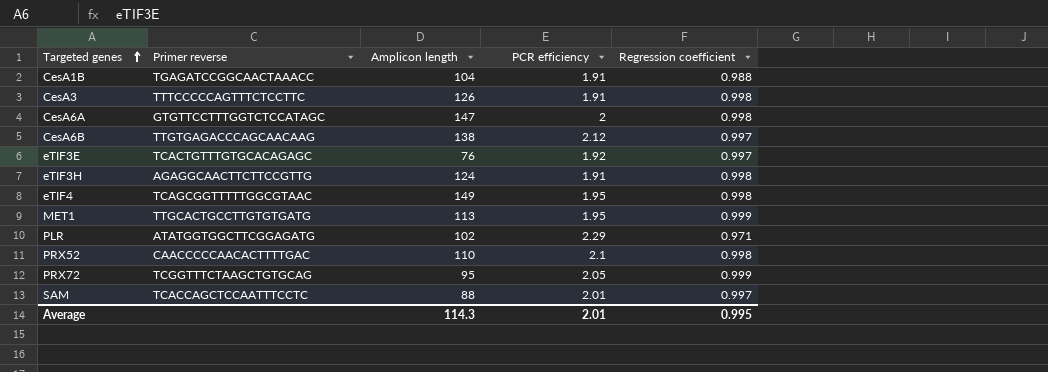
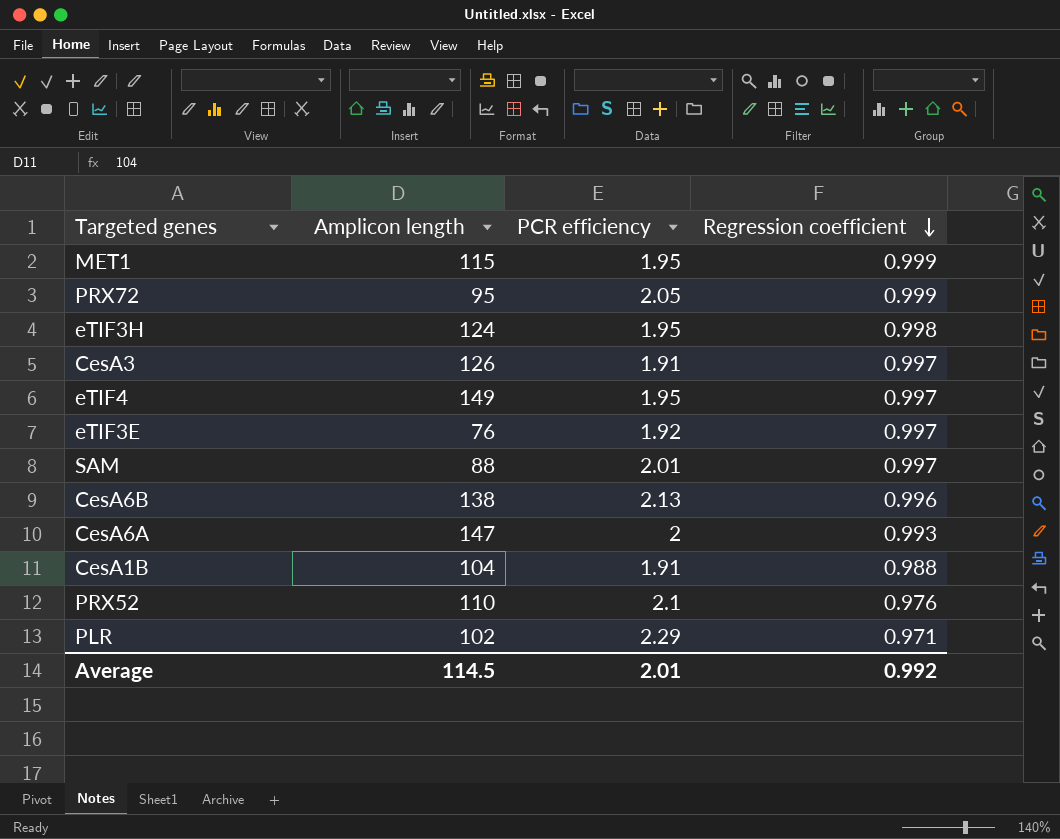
row order: Targeted genes ascending -> Regression coefficient descending
column Primer reverse | position: 2 -> none
MET1 | Amplicon length: 113 -> 115
eTIF3H | PCR efficiency: 1.91 -> 1.95
CesA3 | Regression coefficient: 0.998 -> 0.997
eTIF4 | Regression coefficient: 0.998 -> 0.997
CesA6B | PCR efficiency: 2.12 -> 2.13
CesA6B | Regression coefficient: 0.997 -> 0.996
CesA6A | Regression coefficient: 0.998 -> 0.993
PRX52 | Regression coefficient: 0.998 -> 0.976
Average | Amplicon length: 114.3 -> 114.5
Average | Regression coefficient: 0.995 -> 0.992

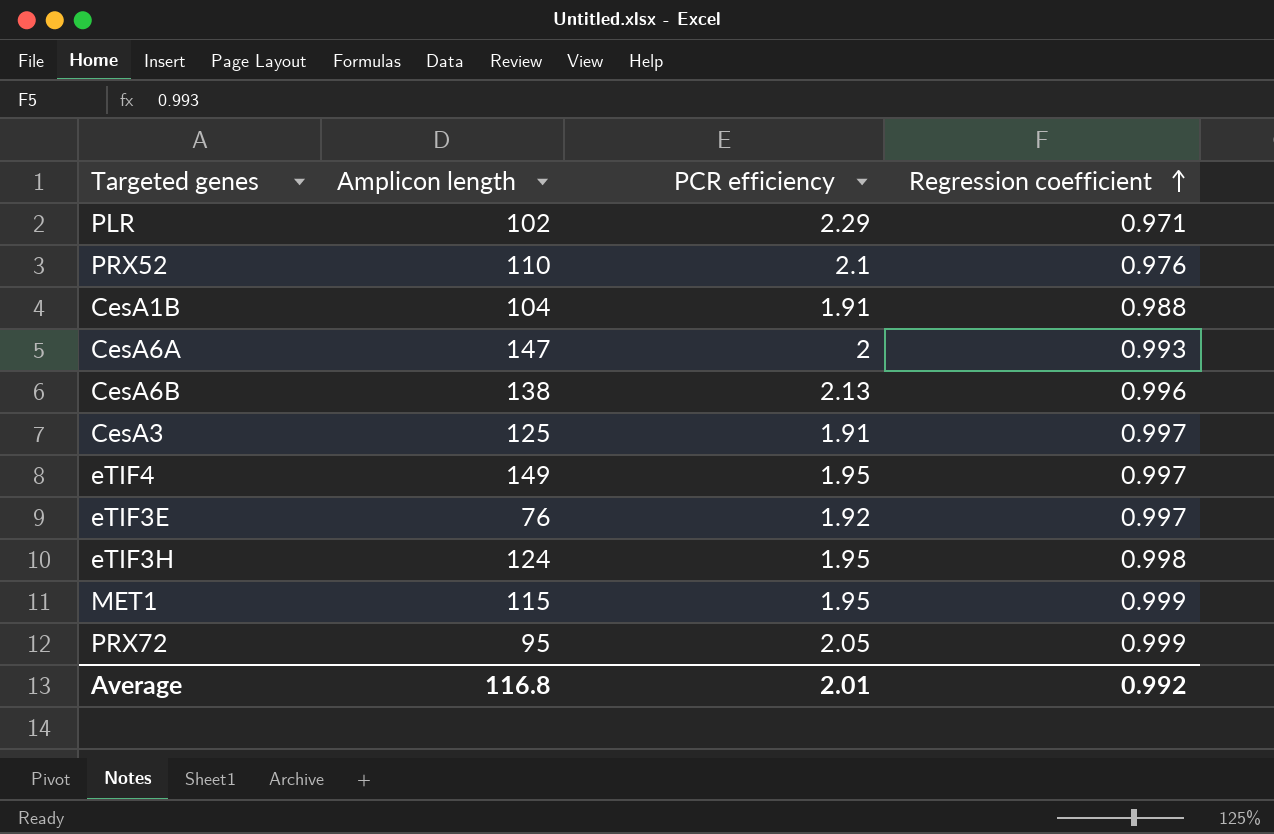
row order: Regression coefficient descending -> Regression coefficient ascending
row SAM: 88 | 2.01 | 0.997 -> none
CesA3 | Amplicon length: 126 -> 125
Average | Amplicon length: 114.5 -> 116.8

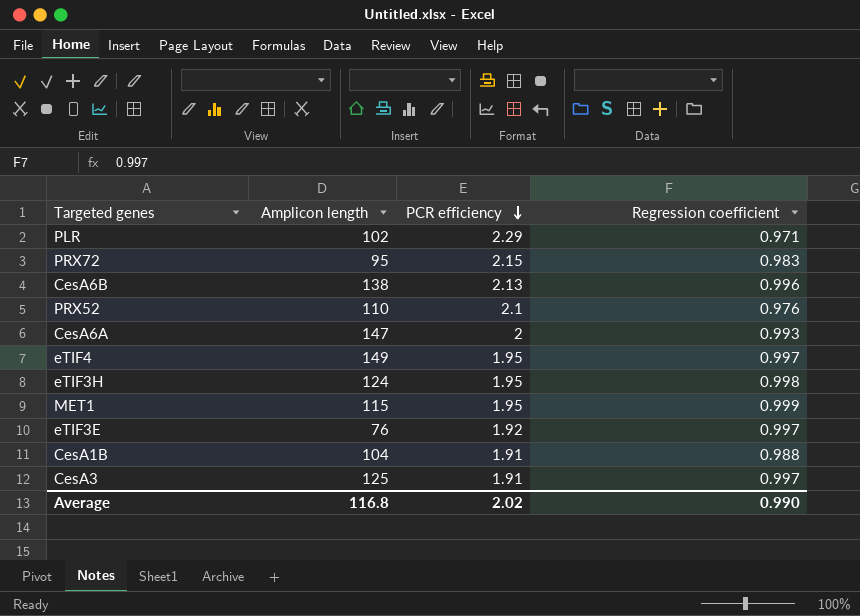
row order: Regression coefficient ascending -> PCR efficiency descending
PRX72 | PCR efficiency: 2.05 -> 2.15
PRX72 | Regression coefficient: 0.999 -> 0.983
Average | PCR efficiency: 2.01 -> 2.02
Average | Regression coefficient: 0.992 -> 0.990

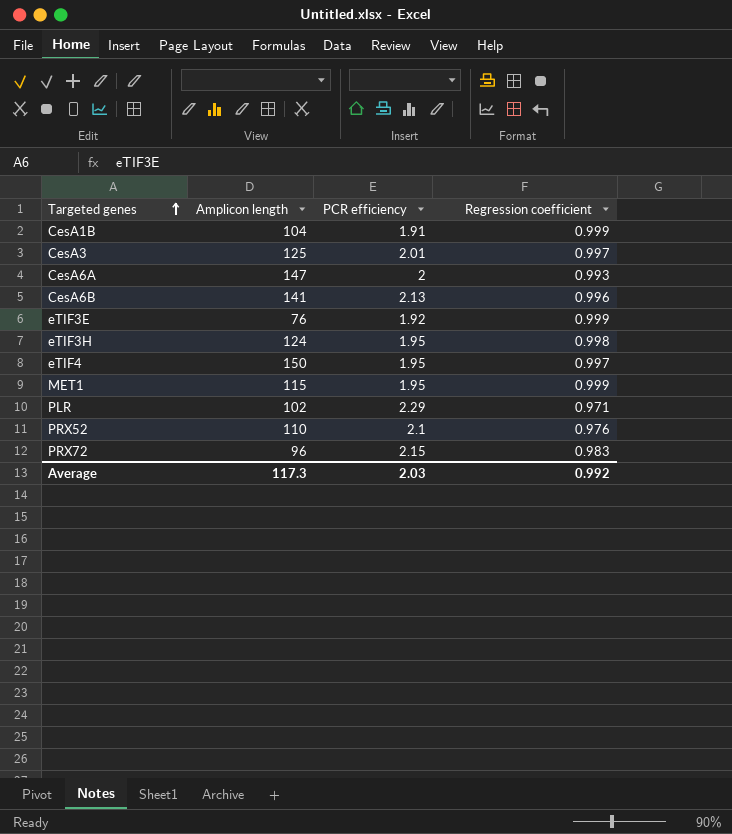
row order: PCR efficiency descending -> Targeted genes ascending
CesA1B | Regression coefficient: 0.988 -> 0.999
CesA3 | PCR efficiency: 1.91 -> 2.01
CesA6B | Amplicon length: 138 -> 141
eTIF3E | Regression coefficient: 0.997 -> 0.999
eTIF4 | Amplicon length: 149 -> 150
PRX72 | Amplicon length: 95 -> 96
Average | Amplicon length: 116.8 -> 117.3
Average | PCR efficiency: 2.02 -> 2.03
Average | Regression coefficient: 0.990 -> 0.992

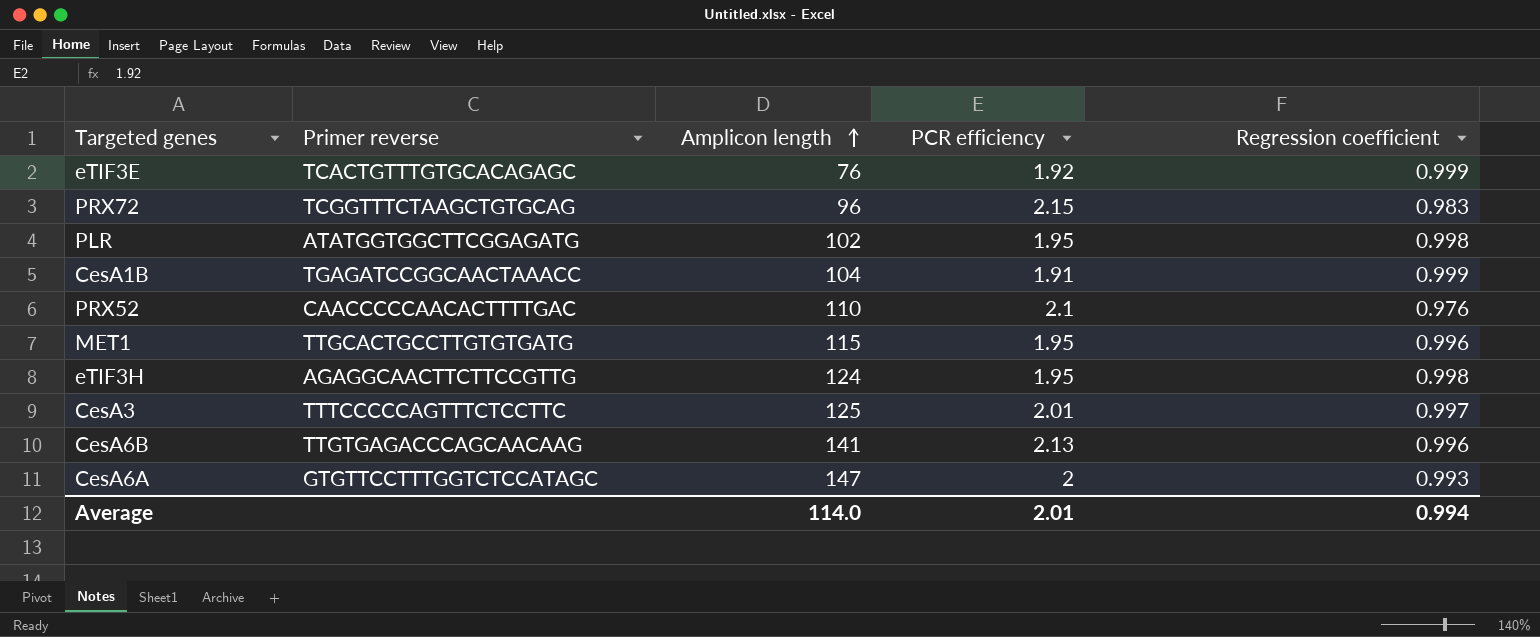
row order: Targeted genes ascending -> Amplicon length ascending
column Primer reverse | position: none -> 2
row eTIF4: 150 | 1.95 | 0.997 -> none
PLR | PCR efficiency: 2.29 -> 1.95
PLR | Regression coefficient: 0.971 -> 0.998
MET1 | Regression coefficient: 0.999 -> 0.996
Average | Amplicon length: 117.3 -> 114.0
Average | PCR efficiency: 2.03 -> 2.01
Average | Regression coefficient: 0.992 -> 0.994

